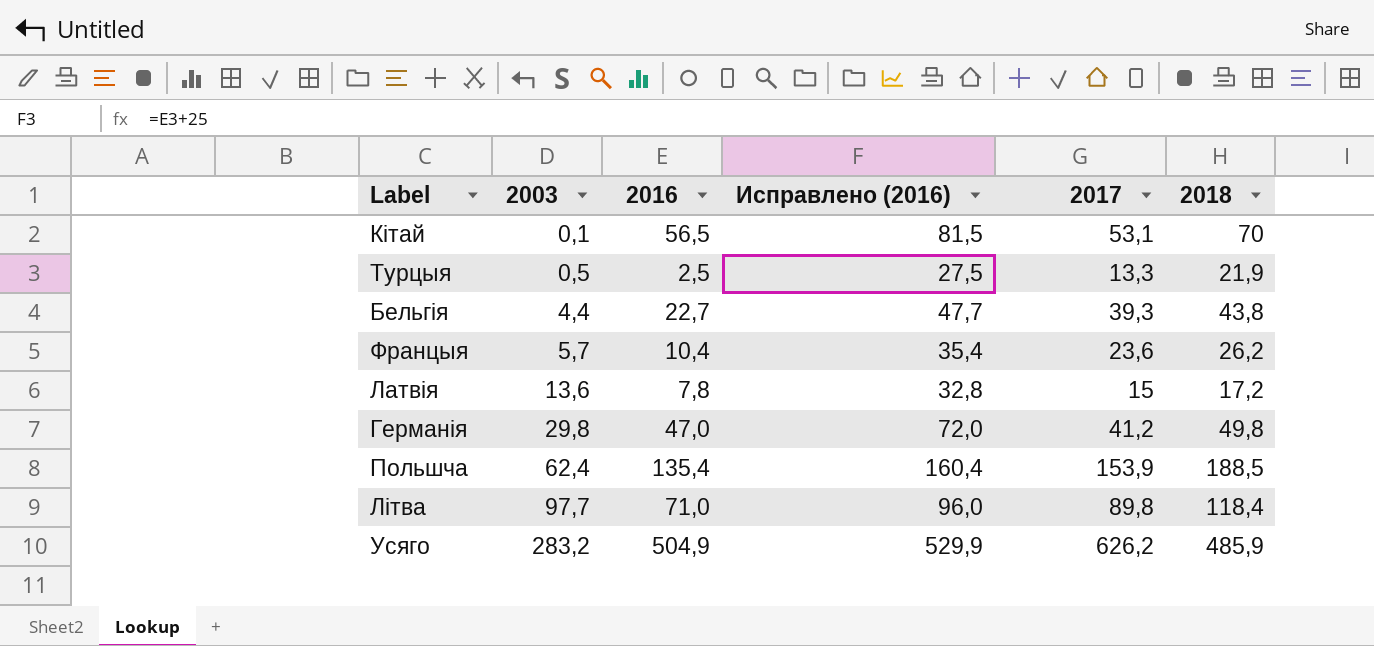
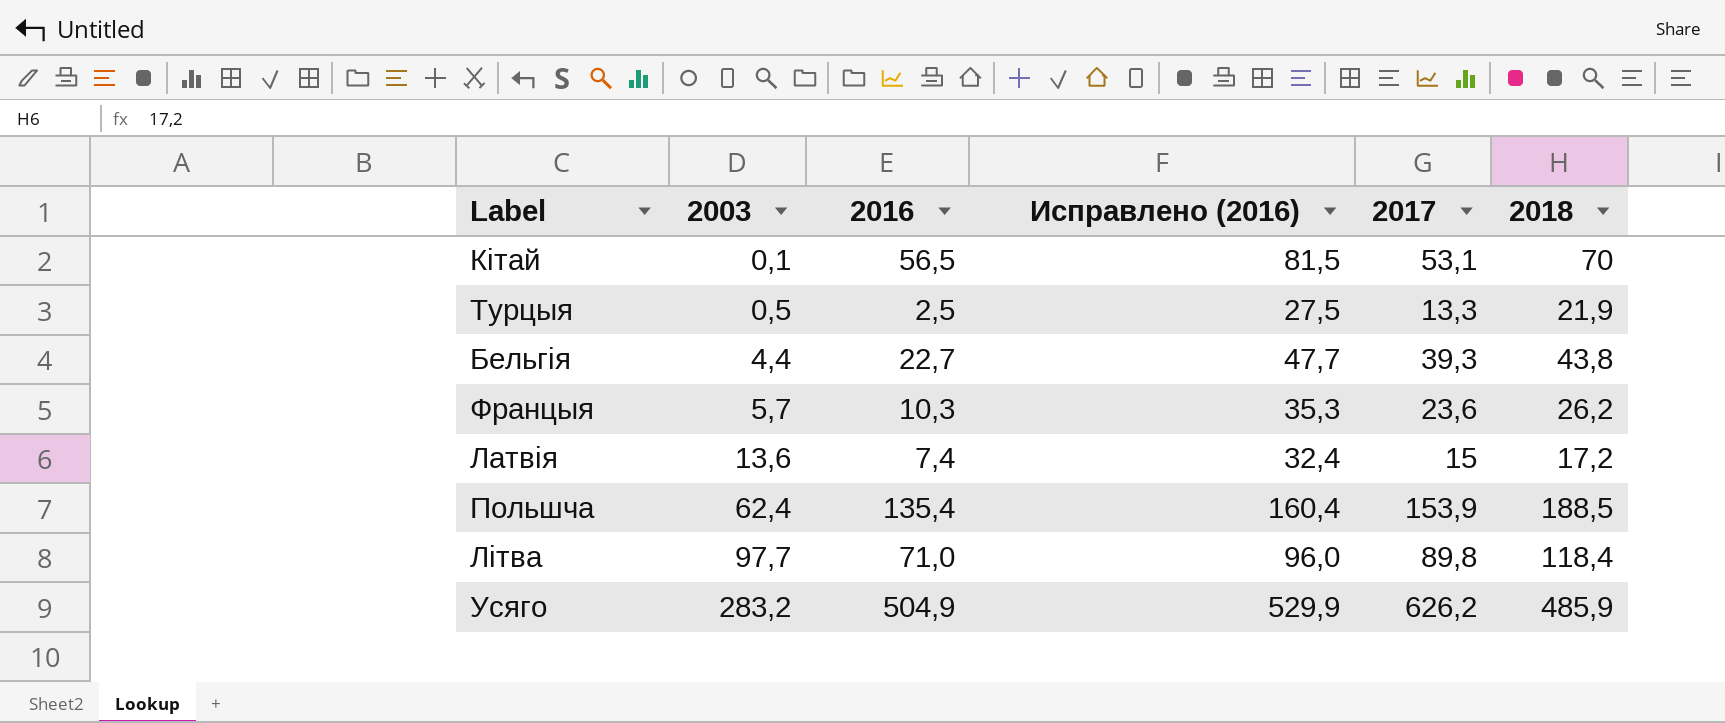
row Германія: 29,8 | 47,0 | 72,0 | 41,2 | 49,8 -> none
Францыя | 2016: 10,4 -> 10,3
Францыя | Исправлено (2016): 35,4 -> 35,3
Латвія | 2016: 7,8 -> 7,4
Латвія | Исправлено (2016): 32,8 -> 32,4

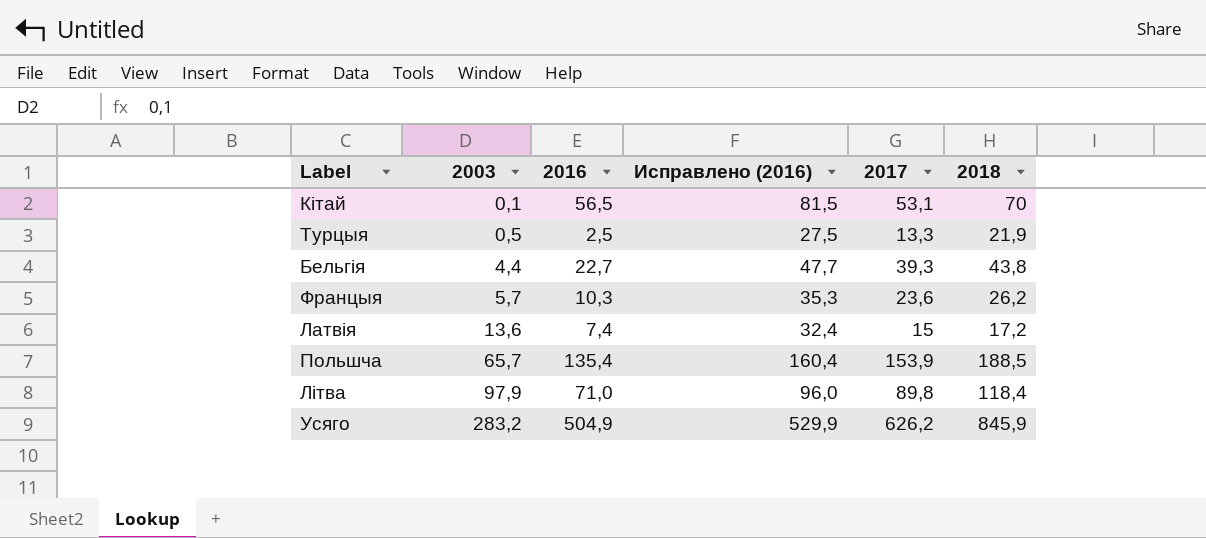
Польшча | 2003: 62,4 -> 65,7
Літва | 2003: 97,7 -> 97,9
Усяго | 2018: 485,9 -> 845,9

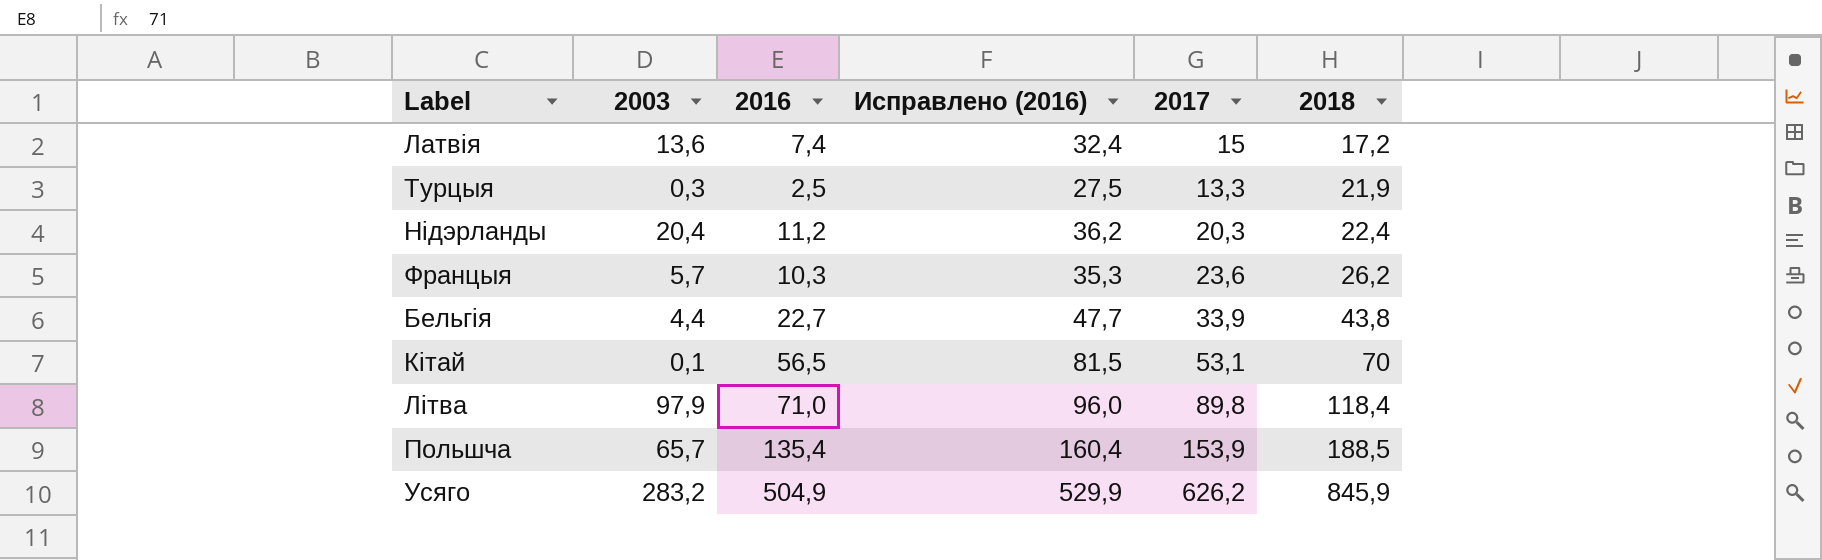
row order: 2003 ascending -> 2018 ascending
Турцыя | 2003: 0,5 -> 0,3
row Нідэрланды: none -> 20,4 | 11,2 | 36,2 | 20,3 | 22,4
Бельгія | 2017: 39,3 -> 33,9

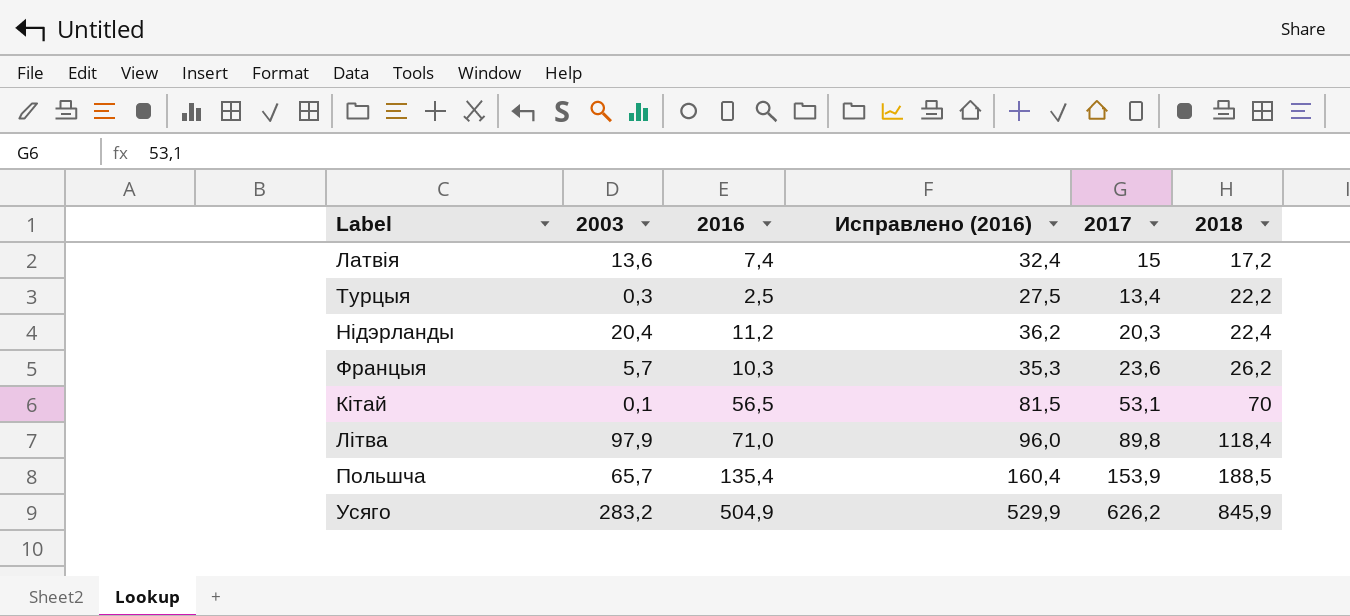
row Бельгія: 4,4 | 22,7 | 47,7 | 33,9 | 43,8 -> none
Турцыя | 2017: 13,3 -> 13,4
Турцыя | 2018: 21,9 -> 22,2

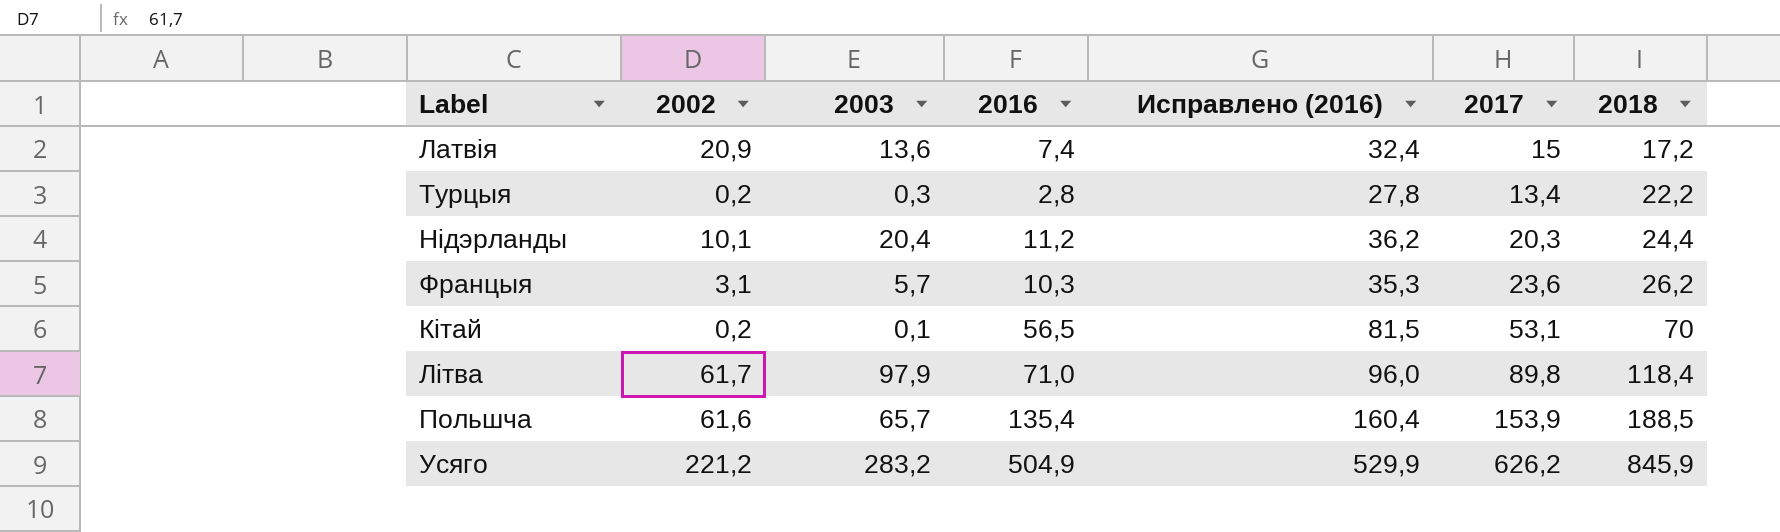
column 2002 | position: none -> 2
Турцыя | 2016: 2,5 -> 2,8
Турцыя | Исправлено (2016): 27,5 -> 27,8
Нідэрланды | 2018: 22,4 -> 24,4

